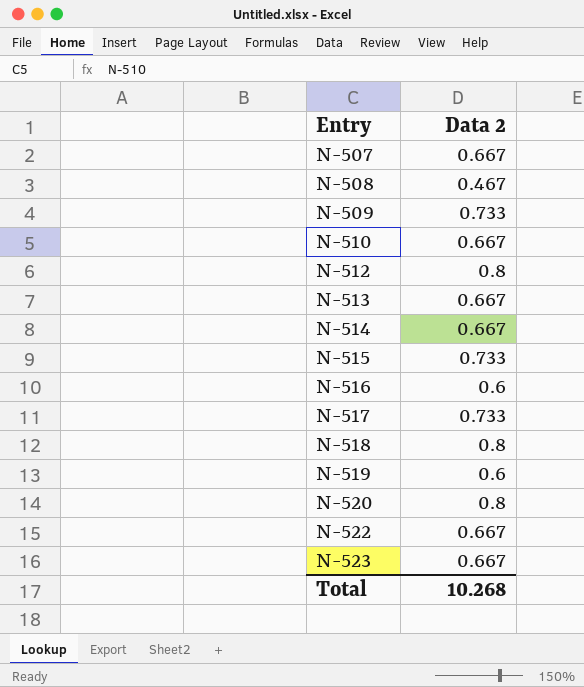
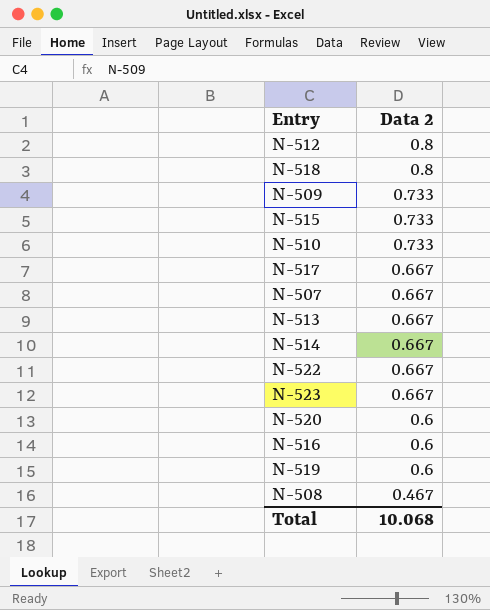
row order: Entry ascending -> Data 2 descending
N-510 | Data 2: 0.667 -> 0.733
N-517 | Data 2: 0.733 -> 0.667
N-520 | Data 2: 0.8 -> 0.6
Total | Data 2: 10.268 -> 10.068

